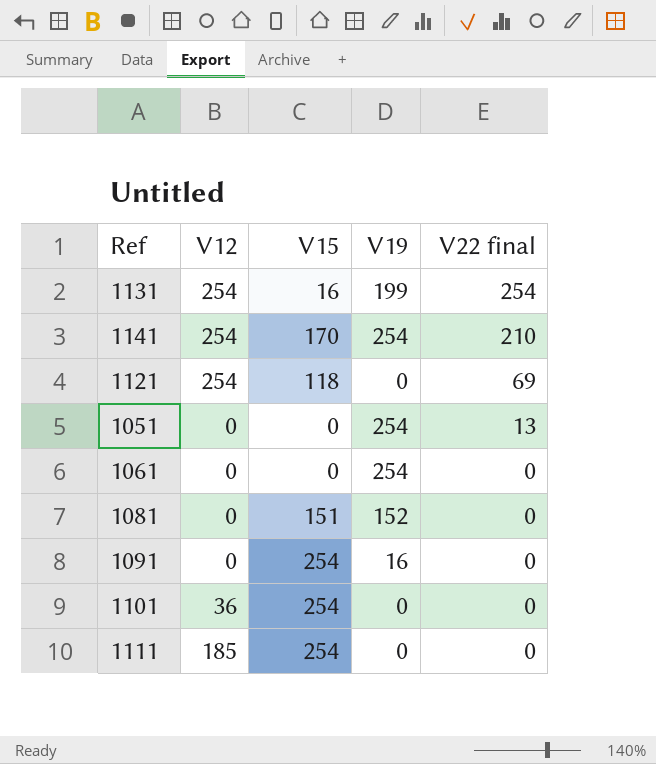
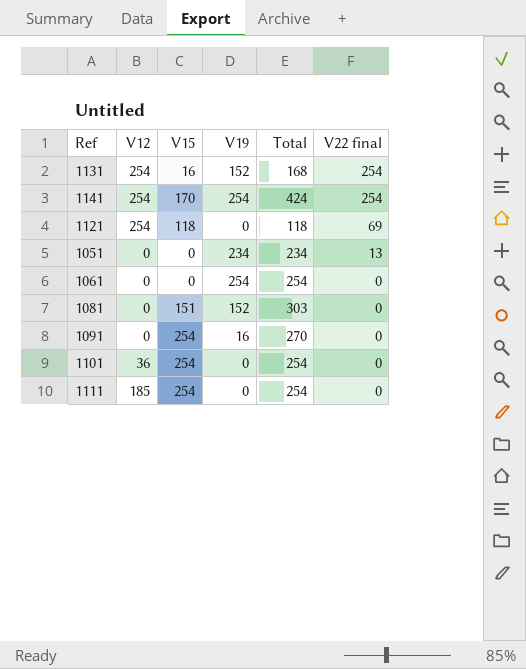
column Total | formula: none -> [V15] + [V19]
1131 | V19: 199 -> 152
1141 | V22 final: 210 -> 254
1051 | V19: 254 -> 234

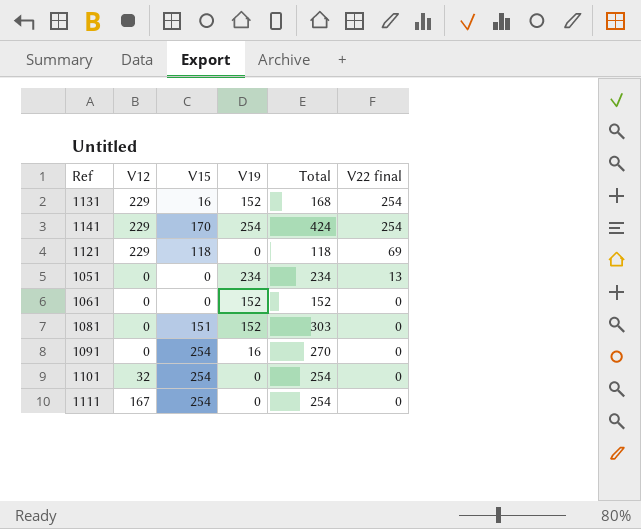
1131 | V12: 254 -> 229
1141 | V12: 254 -> 229
1121 | V12: 254 -> 229
1061 | V19: 254 -> 152
1061 | Total: 254 -> 152
1101 | V12: 36 -> 32
1111 | V12: 185 -> 167

